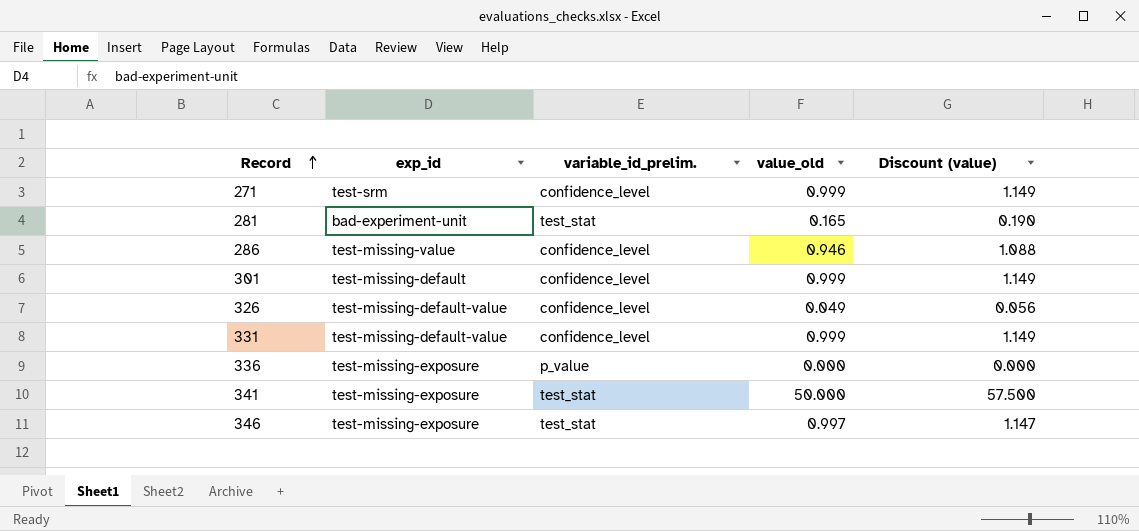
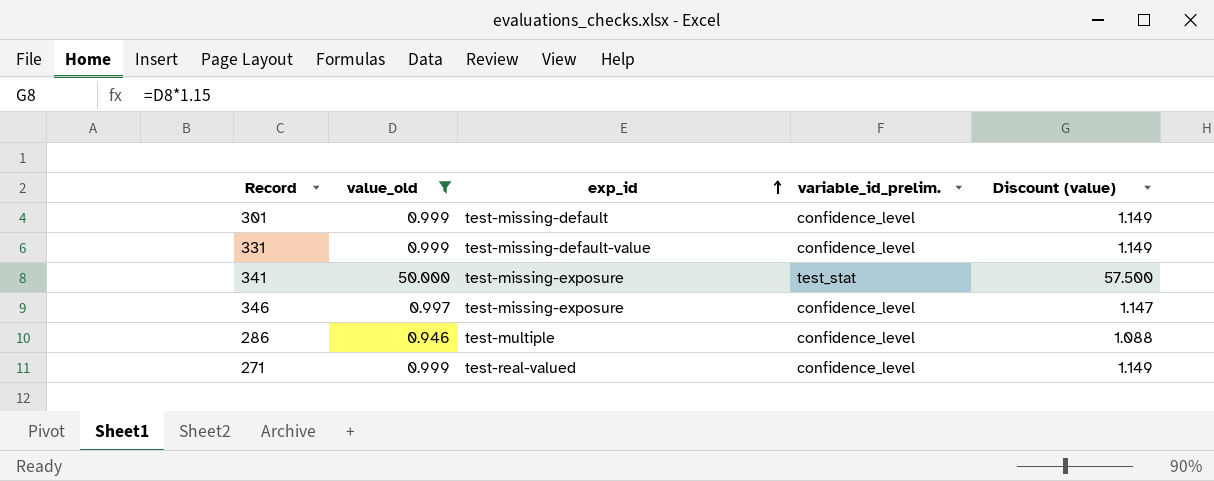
filter: none -> value_old >= 0.946
row order: Record ascending -> exp_id ascending
column value_old | position: 4 -> 2
346 | variable_id_prelim.: test_stat -> confidence_level
286 | exp_id: test-missing-value -> test-multiple
271 | exp_id: test-srm -> test-real-valued

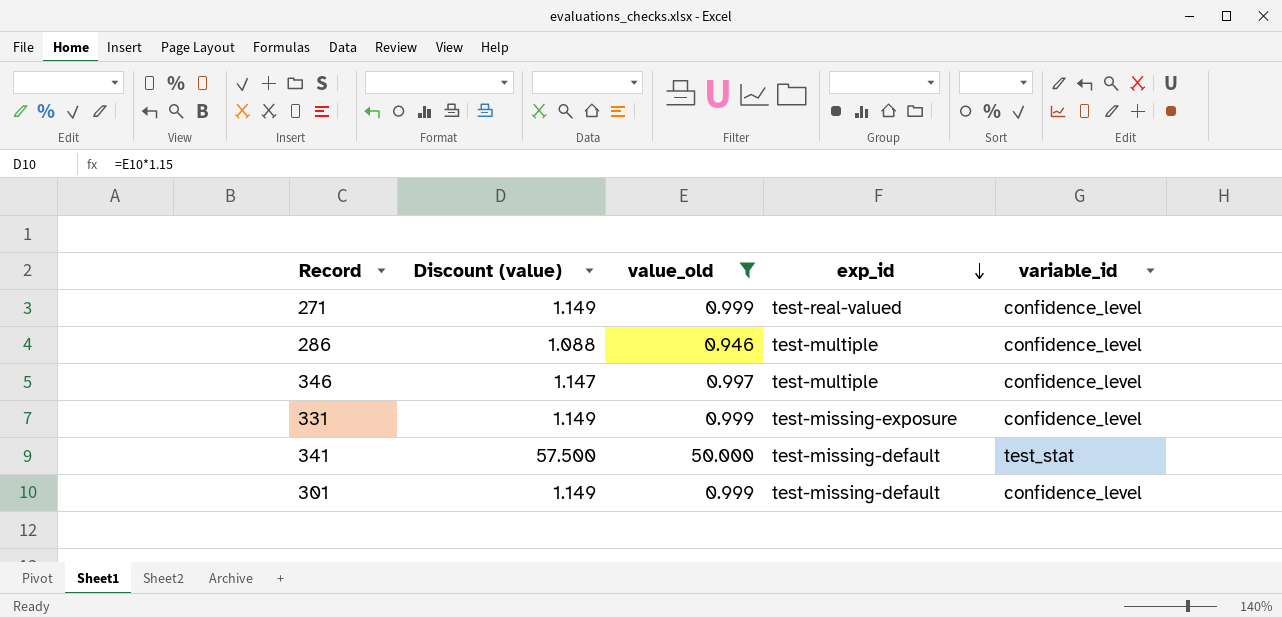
row order: exp_id ascending -> exp_id descending
column Discount (value) | position: 5 -> 2
column name: variable_id_prelim. -> variable_id
346 | exp_id: test-missing-exposure -> test-multiple
331 | exp_id: test-missing-default-value -> test-missing-exposure
341 | exp_id: test-missing-exposure -> test-missing-default

